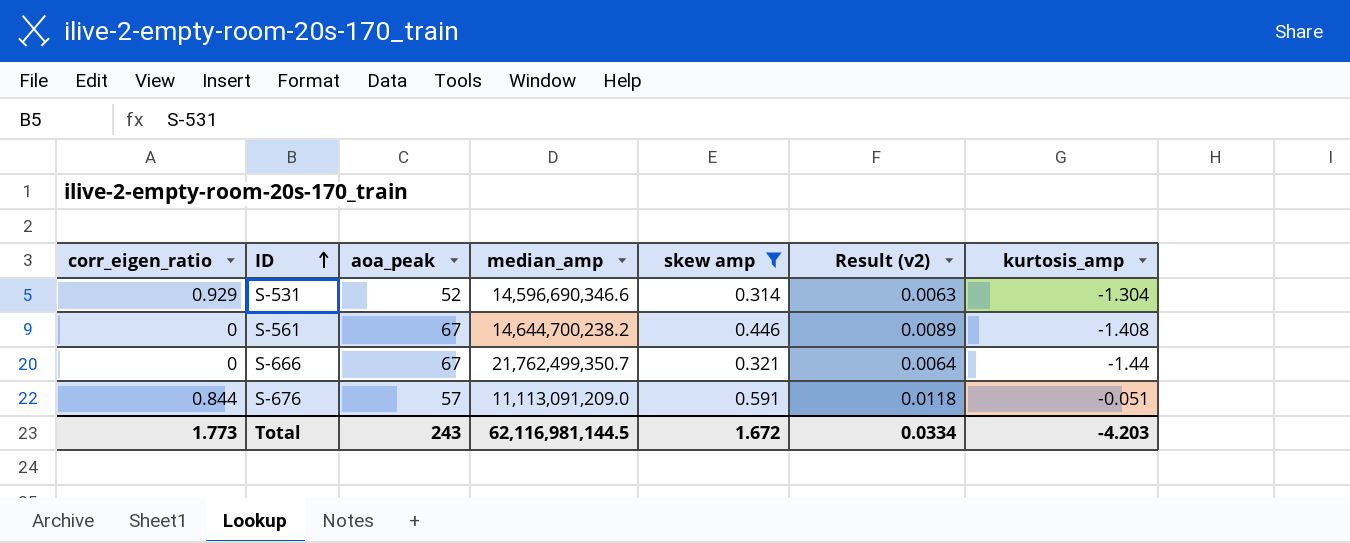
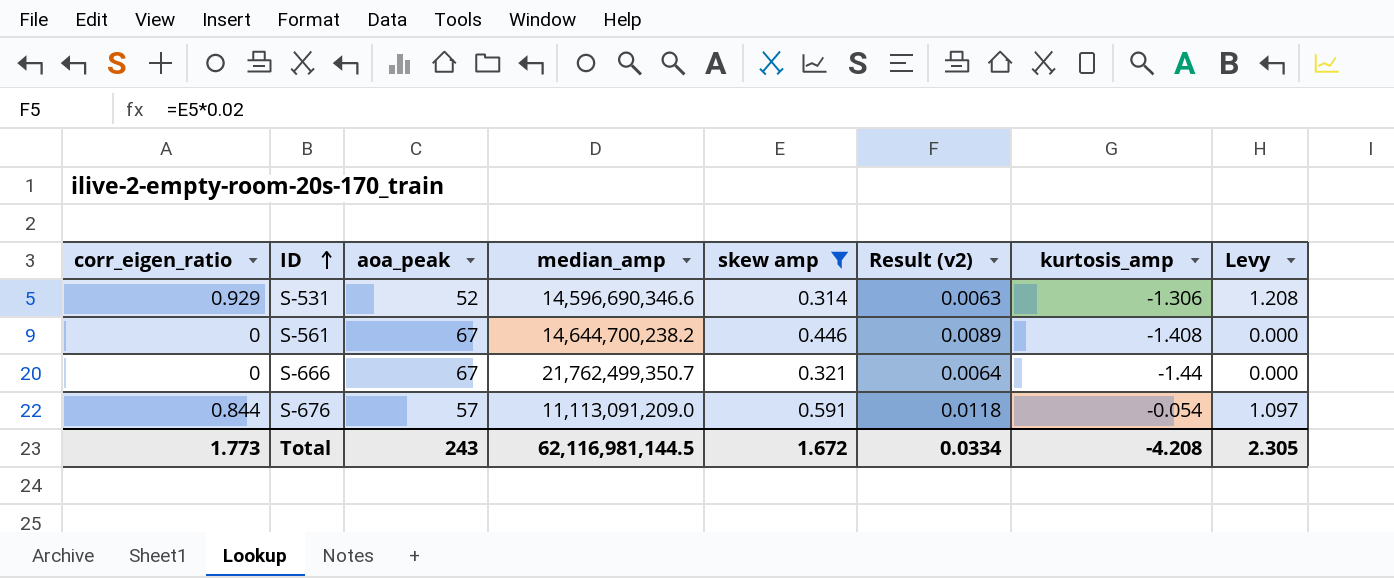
column Levy | formula: none -> [corr_eigen_ratio] * 1.3
S-531 | kurtosis_amp: -1.304 -> -1.306
S-676 | kurtosis_amp: -0.051 -> -0.054
Total | kurtosis_amp: -4.203 -> -4.208

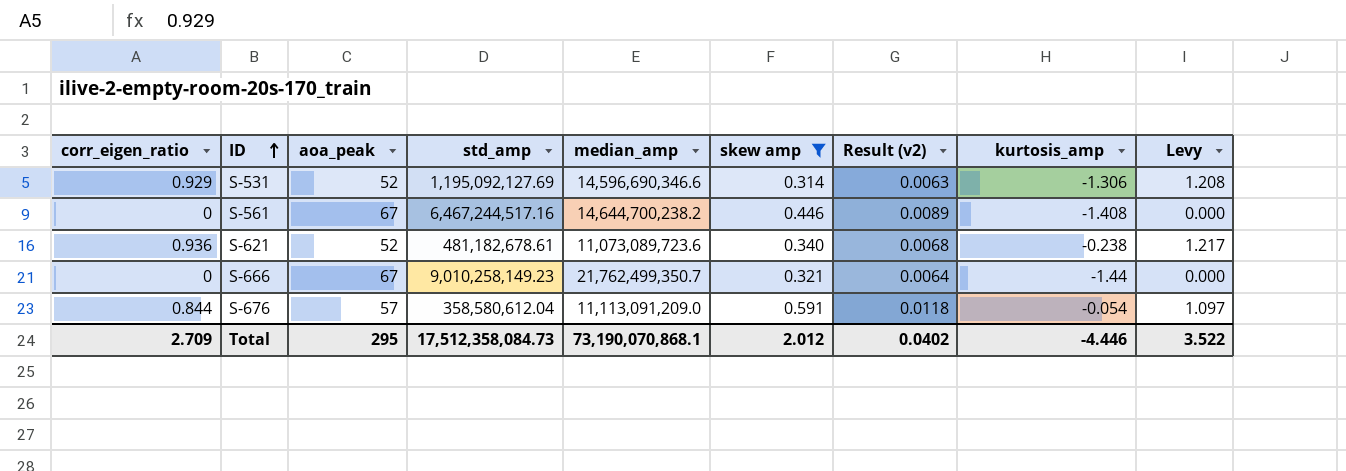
column std_amp | position: none -> 4
row S-621: none -> 0.936 | 52 | 481,182,678.61 | 11,073,089,723.6 | 0.340 | 0.0068 | -0.238 | 1.217
Total | corr_eigen_ratio: 1.773 -> 2.709
Total | aoa_peak: 243 -> 295
Total | median_amp: 62,116,981,144.5 -> 73,190,070,868.1
Total | skew amp: 1.672 -> 2.012
Total | Result (v2): 0.0334 -> 0.0402
Total | kurtosis_amp: -4.208 -> -4.446
Total | Levy: 2.305 -> 3.522

